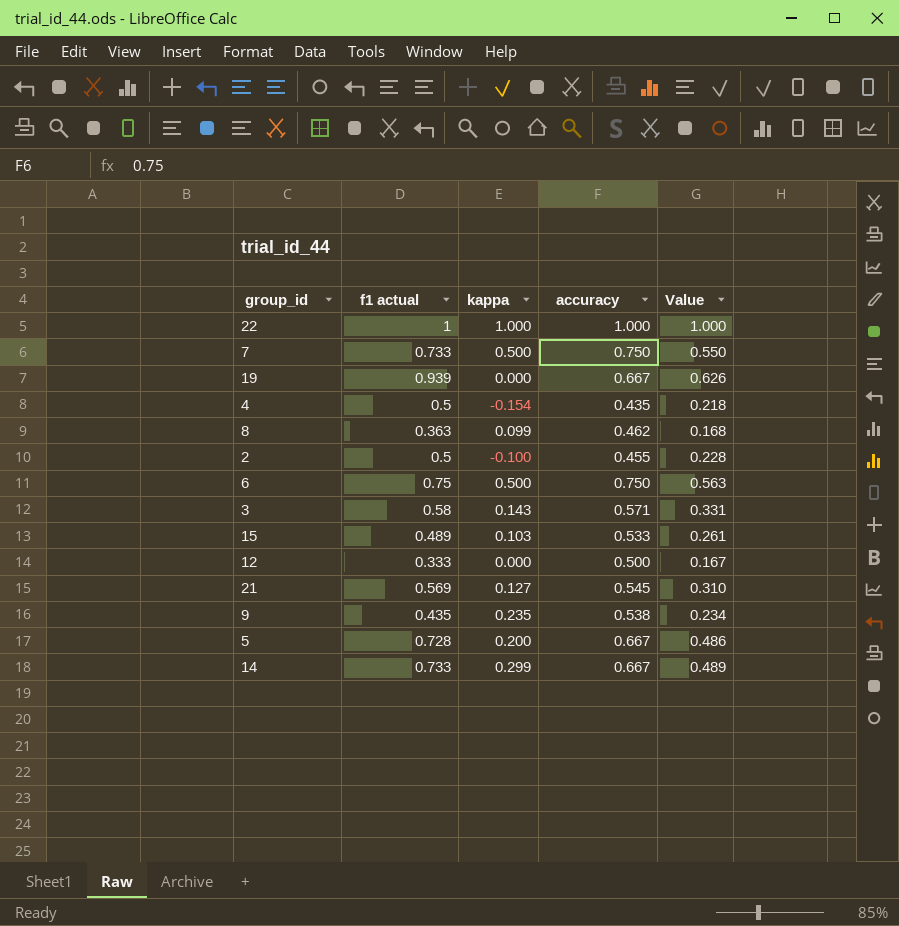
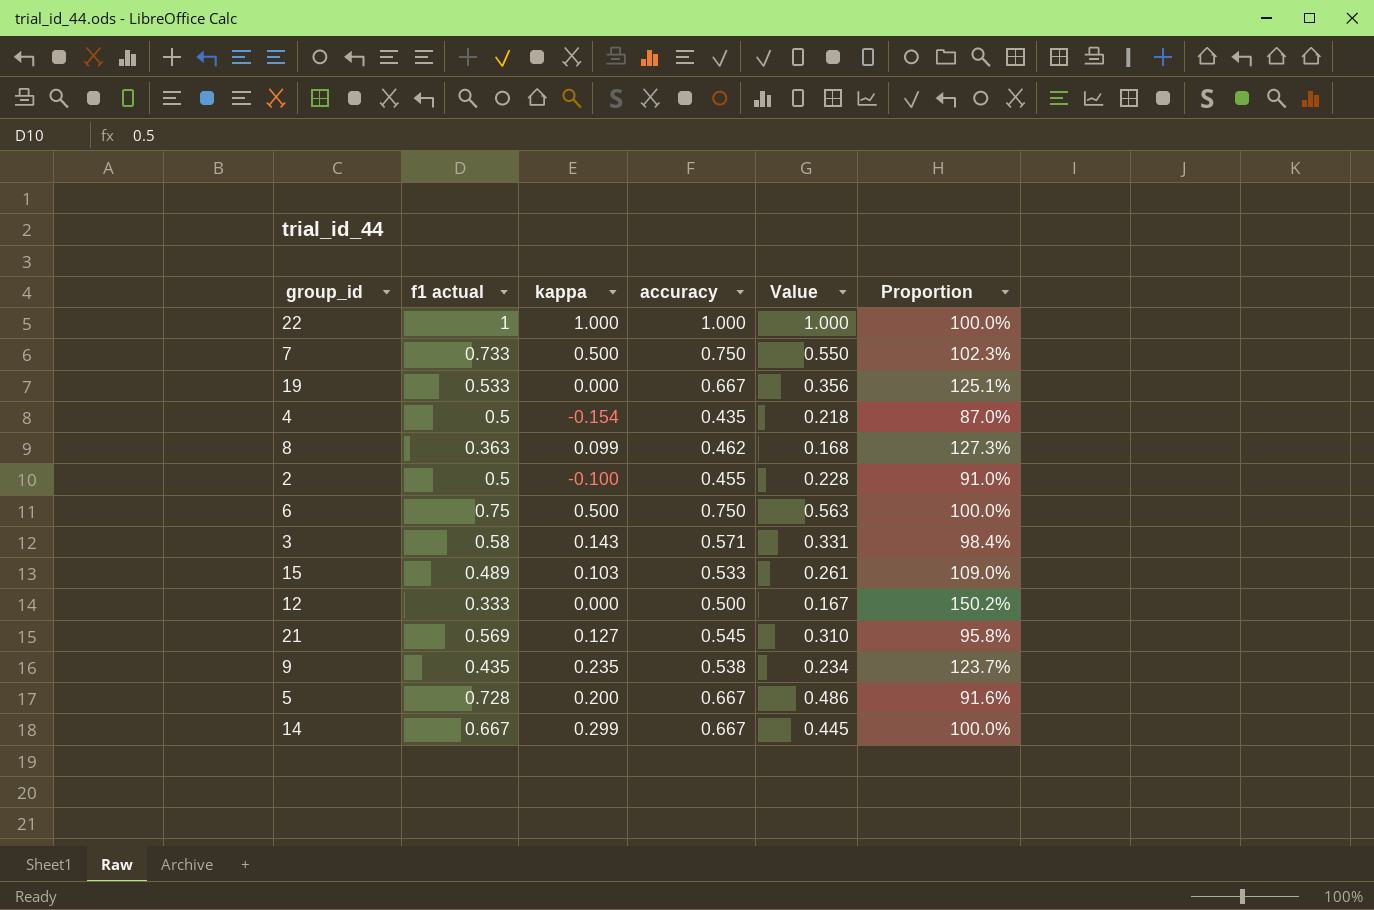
column Proportion | formula: none -> [accuracy] / [f1 actual]
19 | f1 actual: 0.939 -> 0.533
19 | Value: 0.626 -> 0.356
14 | f1 actual: 0.733 -> 0.667
14 | Value: 0.489 -> 0.445

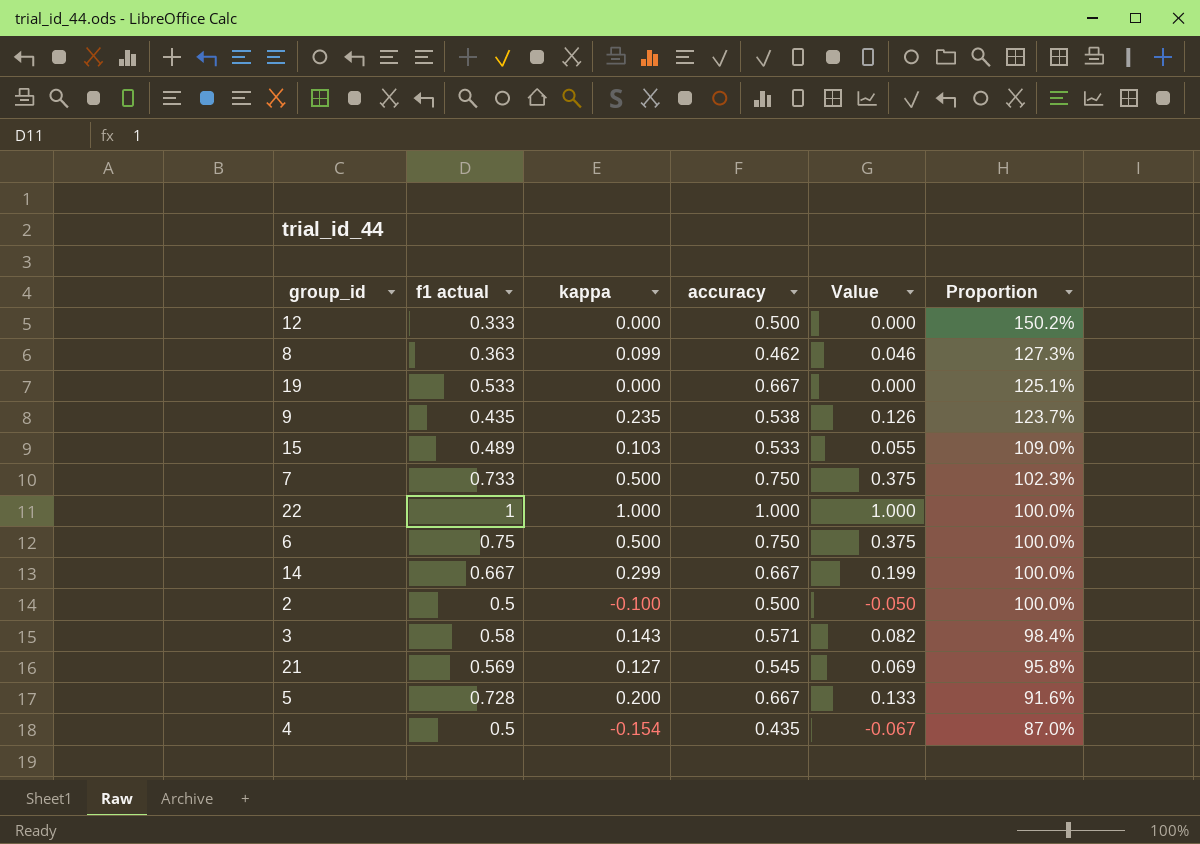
row order: none -> Proportion descending
column Value | formula: [f1 actual] * [accuracy] -> [kappa] * [accuracy]
2 | accuracy: 0.455 -> 0.500
2 | Proportion: 91.0% -> 100.0%

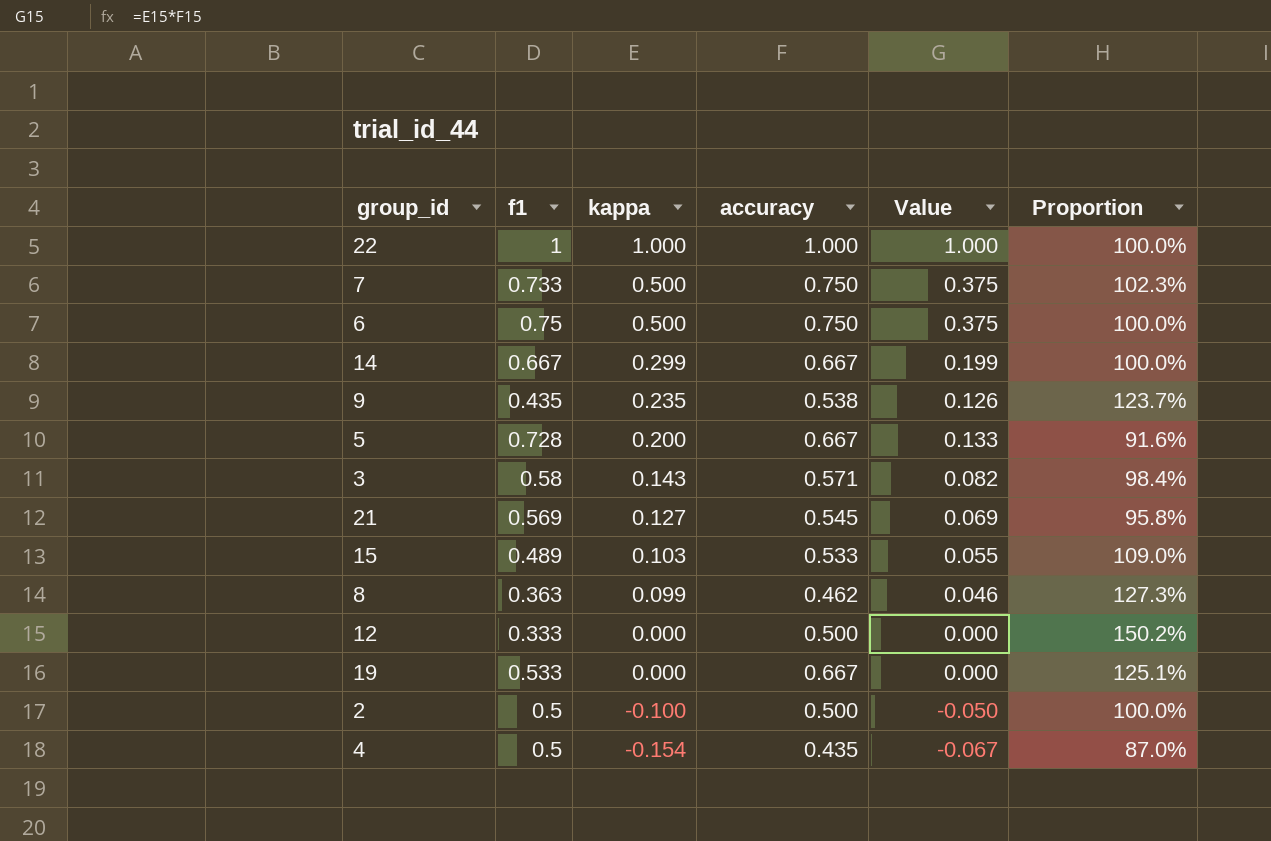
row order: Proportion descending -> kappa descending
column name: f1 actual -> f1

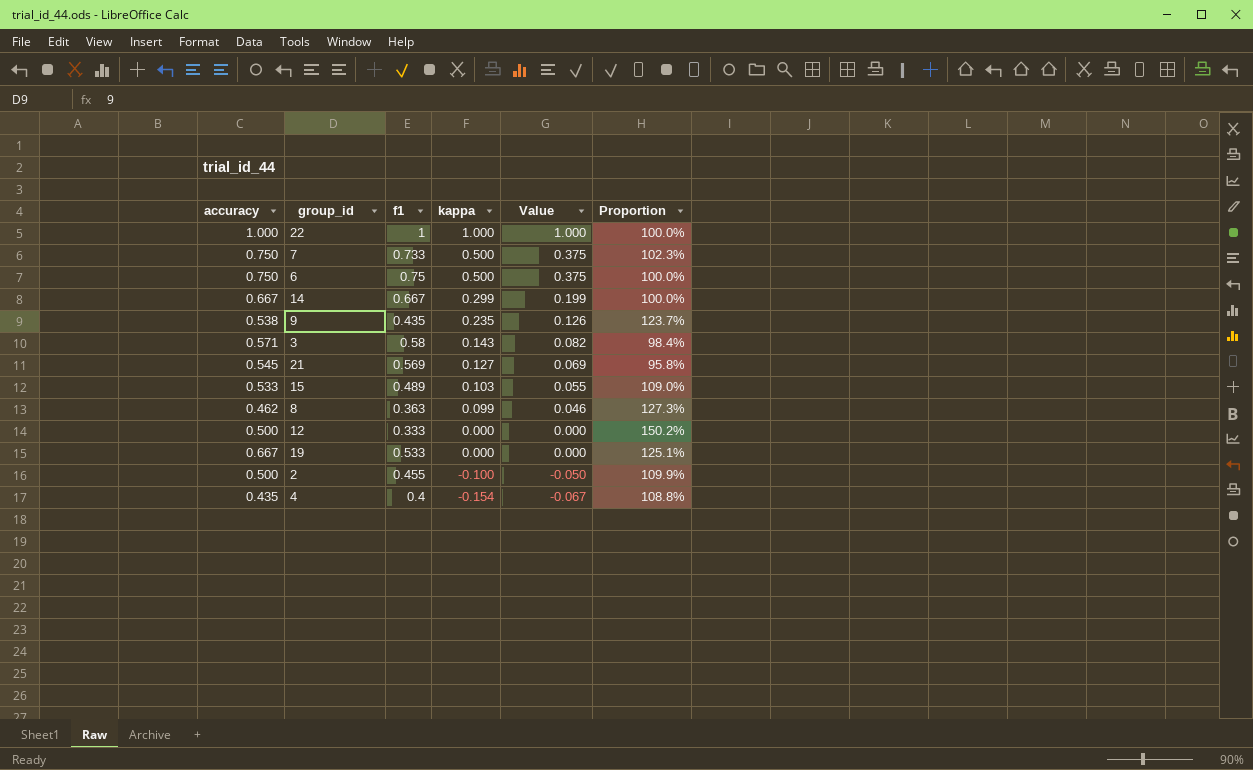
column accuracy | position: 4 -> 1
row 5: 0.728 | 0.200 | 0.667 | 0.133 | 91.6% -> none
2 | f1: 0.5 -> 0.455
2 | Proportion: 100.0% -> 109.9%
4 | f1: 0.5 -> 0.4
4 | Proportion: 87.0% -> 108.8%

